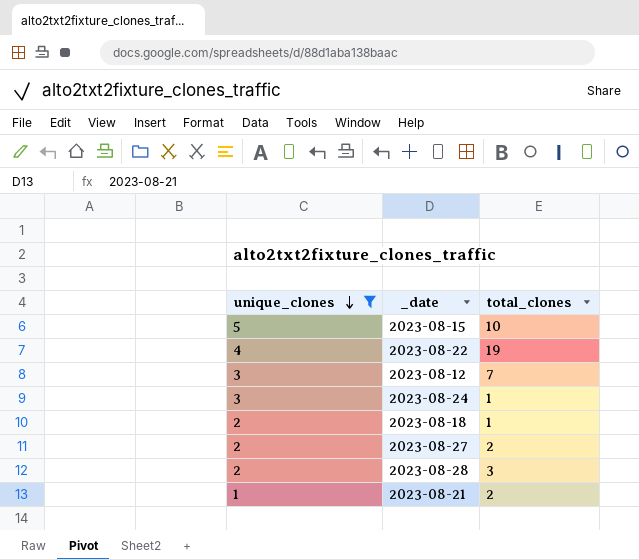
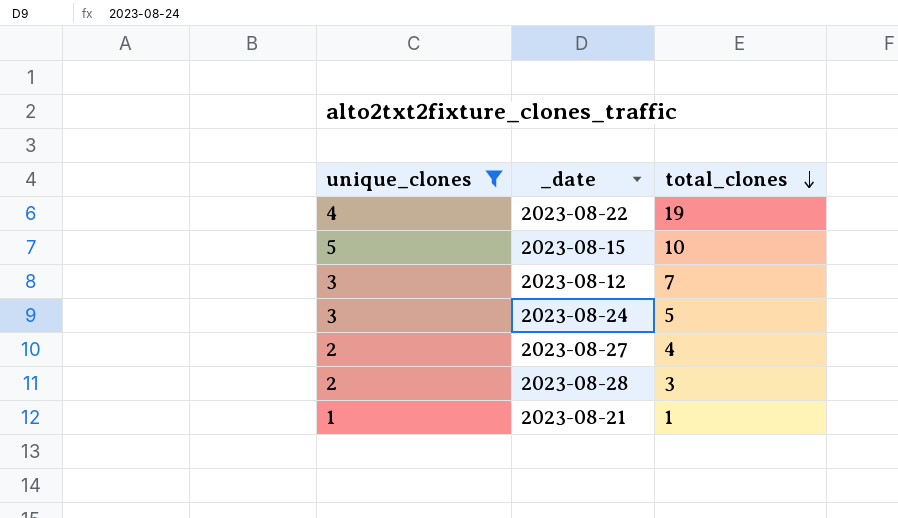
row order: unique_clones descending -> total_clones descending
row 2023-08-18: 2 | 1 -> none
2023-08-24 | total_clones: 1 -> 5
2023-08-27 | total_clones: 2 -> 4
2023-08-21 | total_clones: 2 -> 1

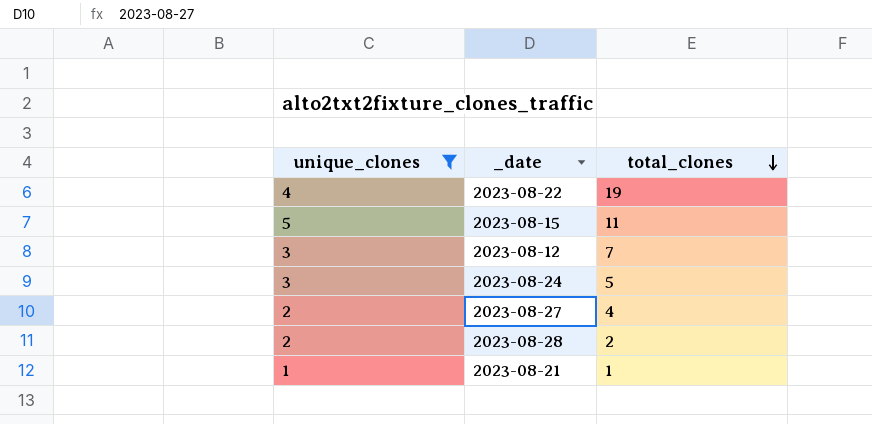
2023-08-15 | total_clones: 10 -> 11
2023-08-28 | total_clones: 3 -> 2

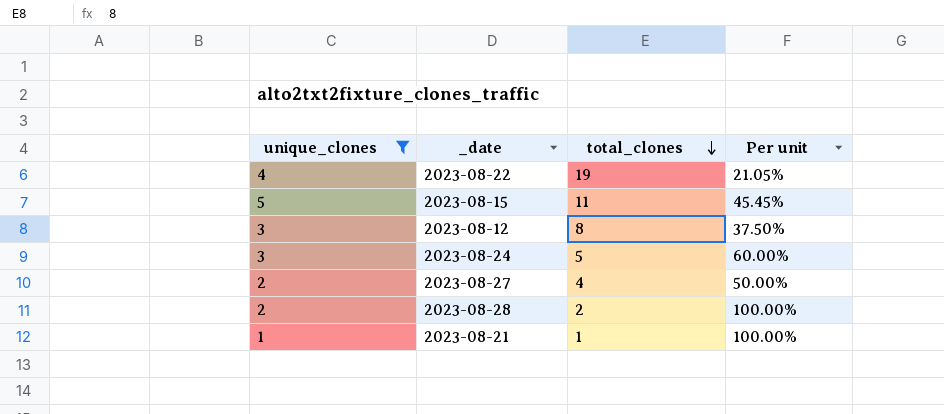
column Per unit | formula: none -> [unique_clones] / [total_clones]
2023-08-12 | total_clones: 7 -> 8

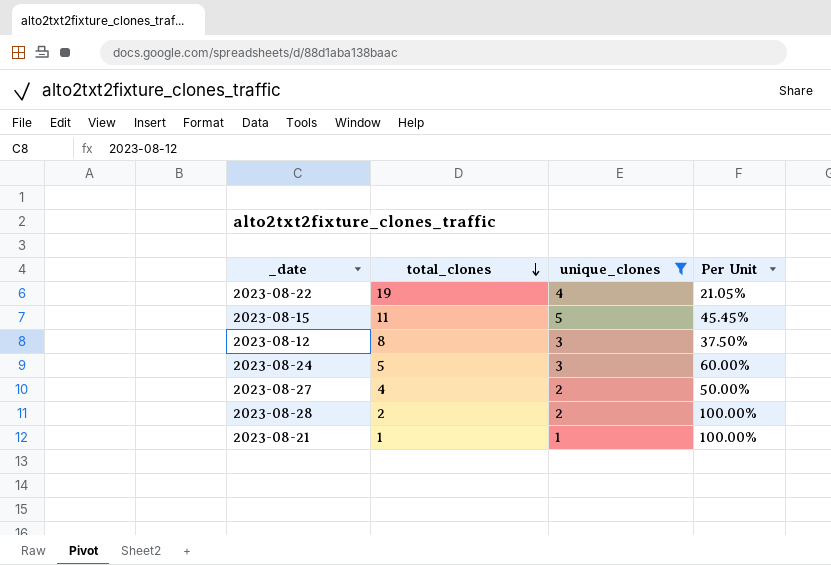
column unique_clones | position: 1 -> 3
column name: Per unit -> Per Unit

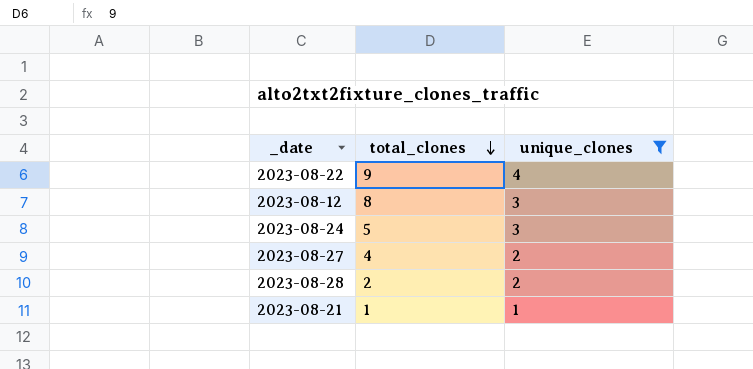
column Per Unit | formula: [unique_clones] / [total_clones] -> none
row 2023-08-15: 11 | 5 | 45.45% -> none
2023-08-22 | total_clones: 19 -> 9

